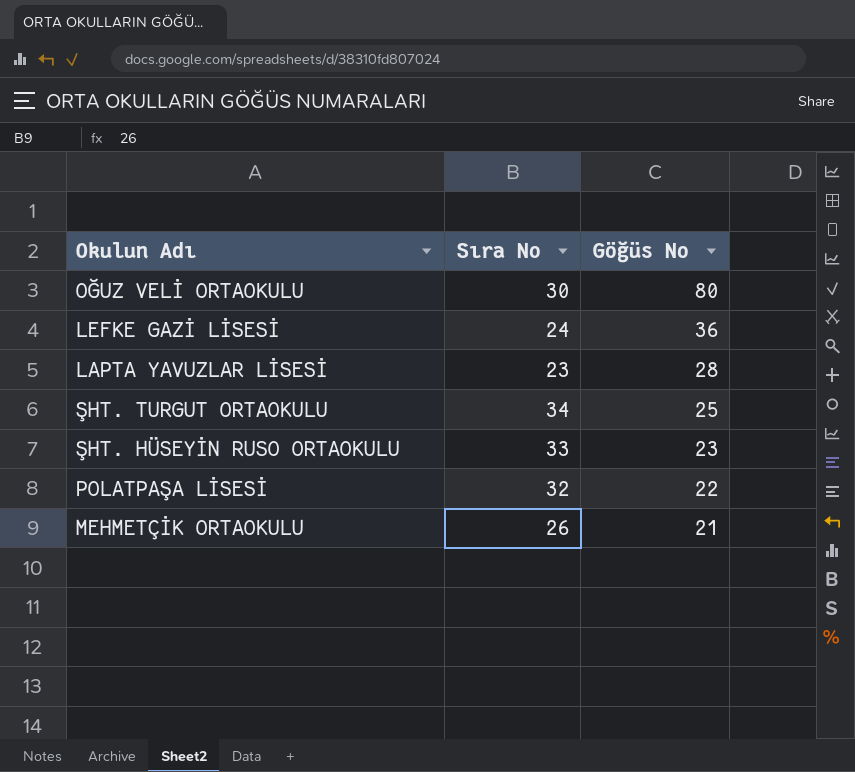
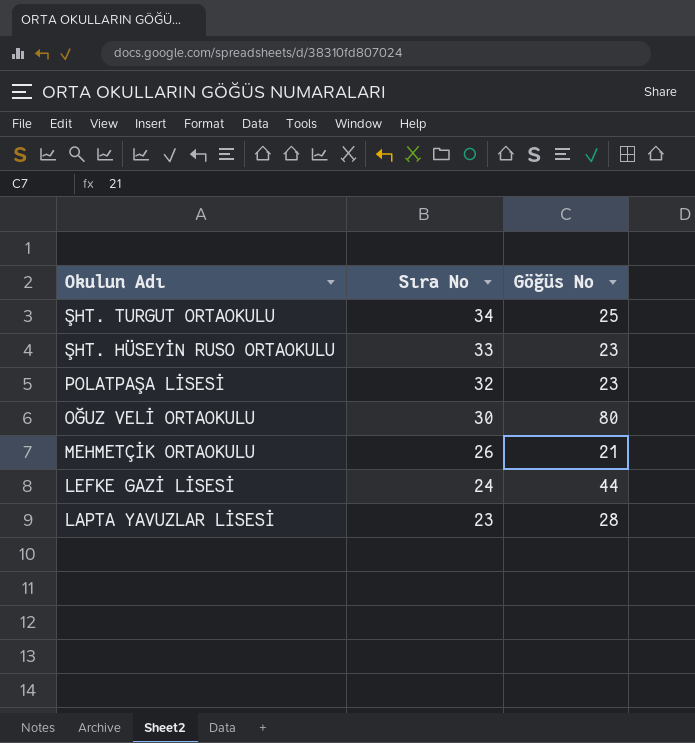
row order: Göğüs No descending -> Okulun Adı descending
POLATPAŞA LİSESİ | Göğüs No: 22 -> 23
LEFKE GAZİ LİSESİ | Göğüs No: 36 -> 44

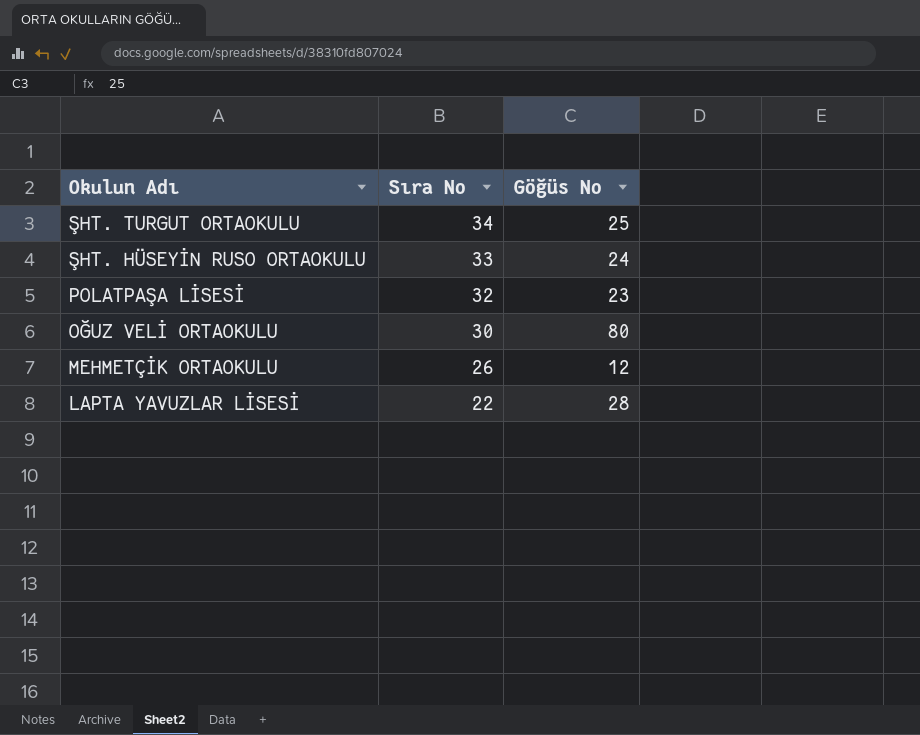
row LEFKE GAZİ LİSESİ: 24 | 44 -> none
ŞHT. HÜSEYİN RUSO ORTAOKULU | Göğüs No: 23 -> 24
MEHMETÇİK ORTAOKULU | Göğüs No: 21 -> 12
LAPTA YAVUZLAR LİSESİ | Sıra No: 23 -> 22

